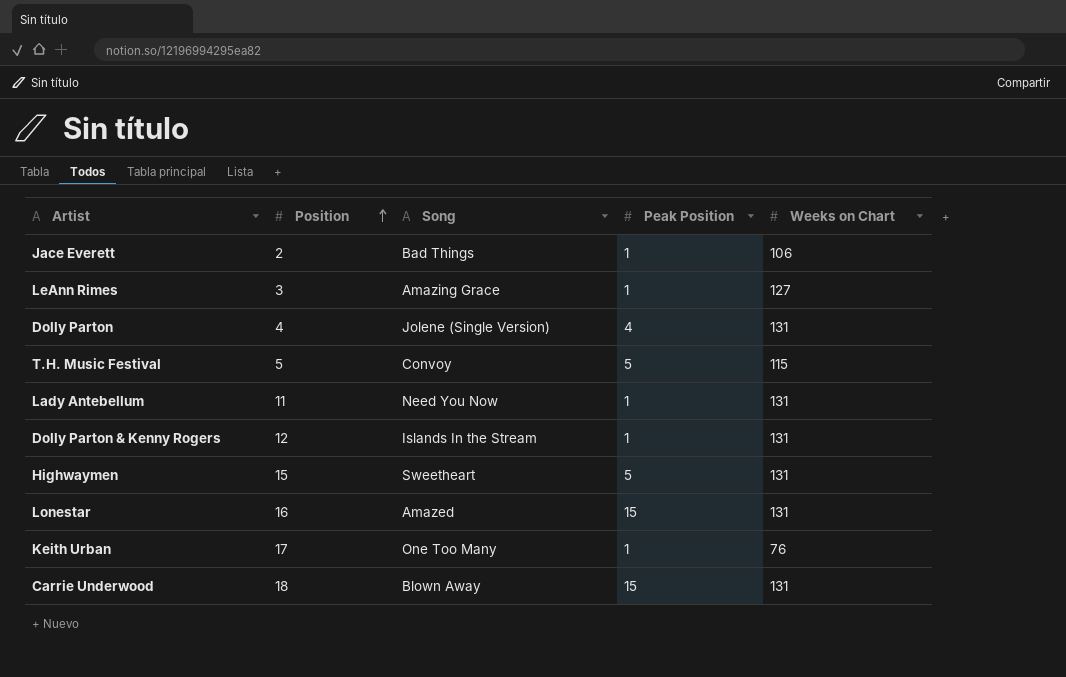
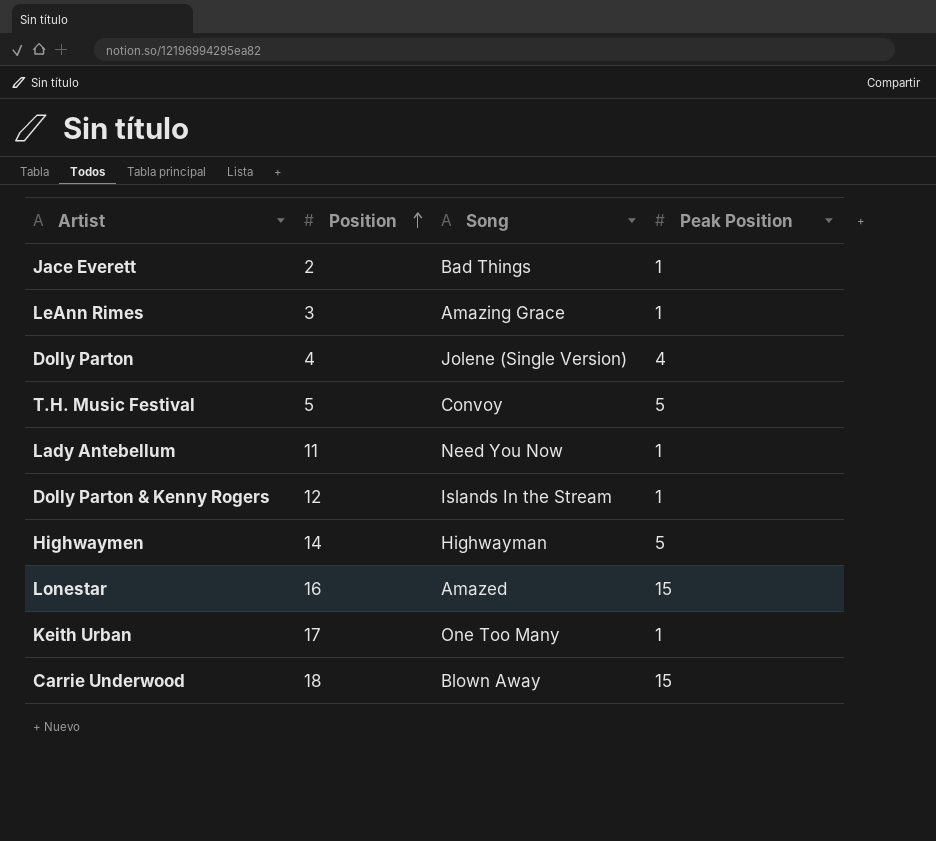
column Weeks on Chart | position: 5 -> none
Highwaymen | Position: 15 -> 14
Highwaymen | Song: Sweetheart -> Highwayman

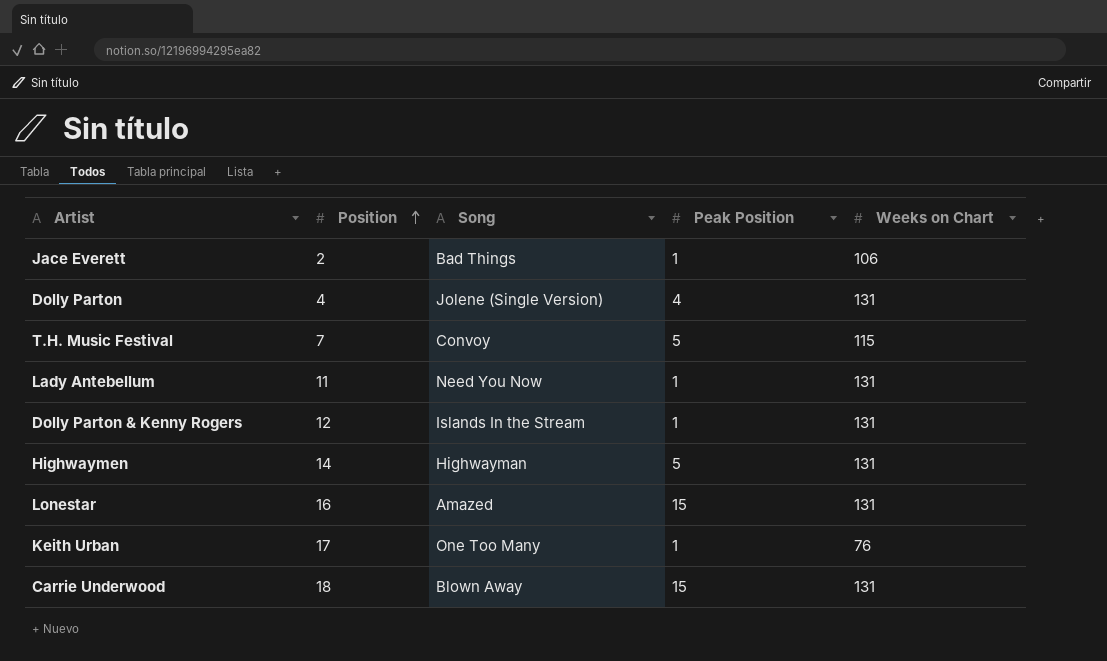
column Weeks on Chart | position: none -> 5
row LeAnn Rimes: 3 | Amazing Grace | 1 -> none
T.H. Music Festival | Position: 5 -> 7

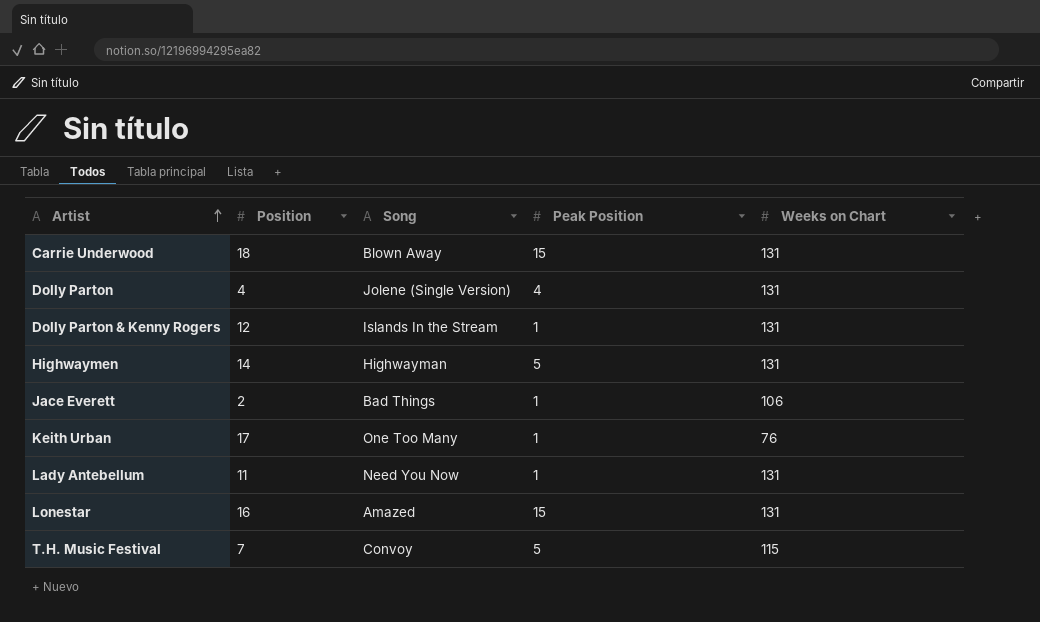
row order: Position ascending -> Artist ascending

